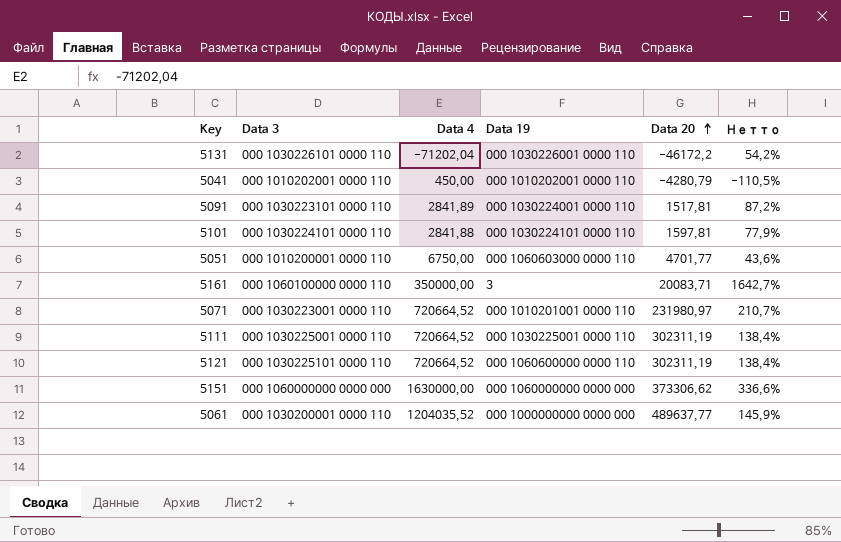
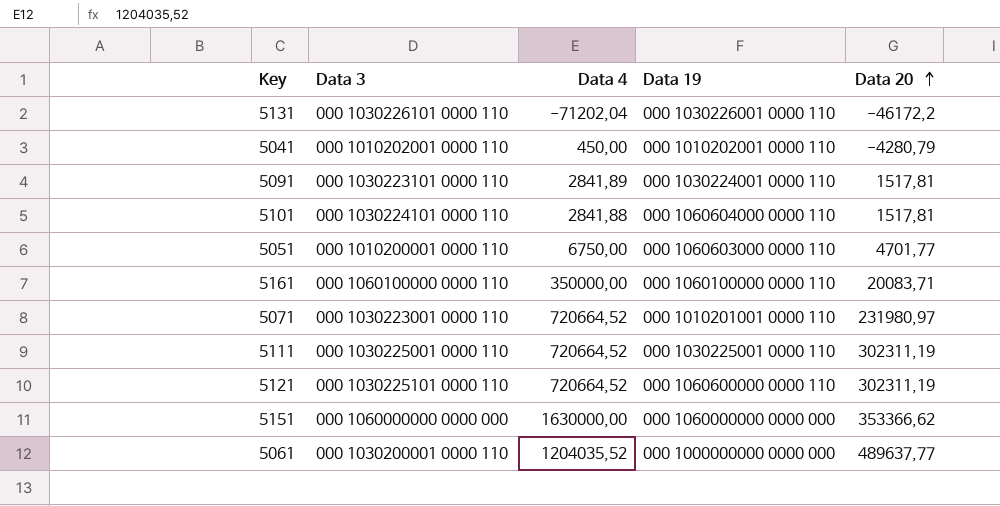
column Нетто | formula: ([Data 4] - [Data 20]) / [Data 20] -> none
5101 | Data 19: 000 1030224101 0000 110 -> 000 1060604000 0000 110
5101 | Data 20: 1597,81 -> 1517,81
5161 | Data 19: 3 -> 000 1060100000 0000 110
5151 | Data 20: 373306,62 -> 353366,62

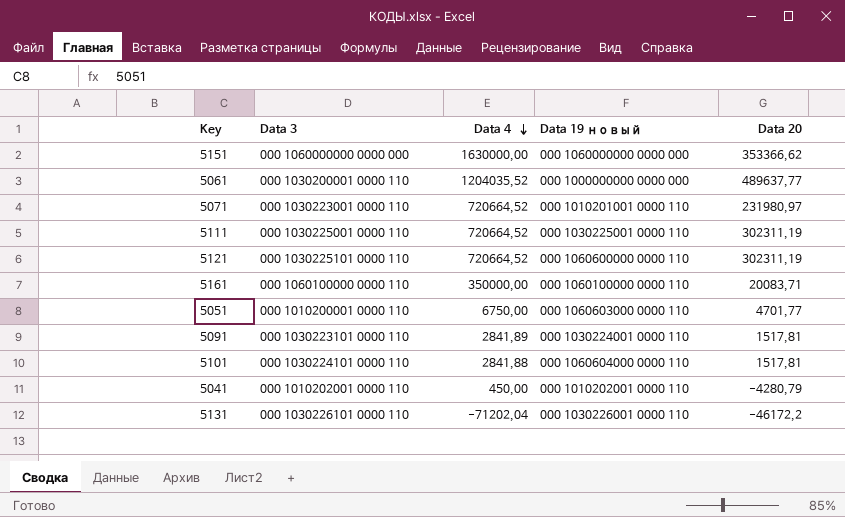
row order: Data 20 ascending -> Data 4 descending
column name: Data 19 -> Data 19 новый

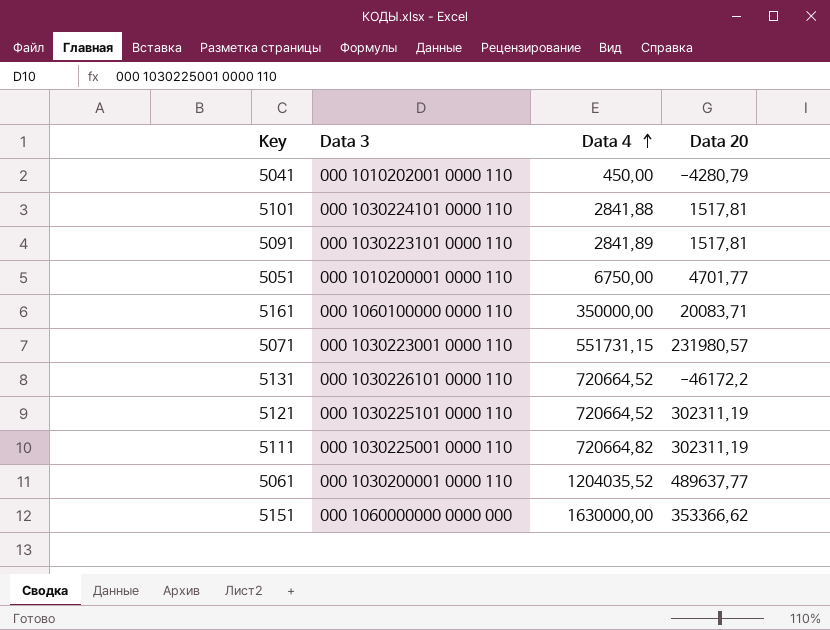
row order: Data 4 descending -> Data 4 ascending
column Data 19 новый | position: 4 -> none
5071 | Data 4: 720664,52 -> 551731,15
5071 | Data 20: 231980,97 -> 231980,57
5131 | Data 4: -71202,04 -> 720664,52
5111 | Data 4: 720664,52 -> 720664,82

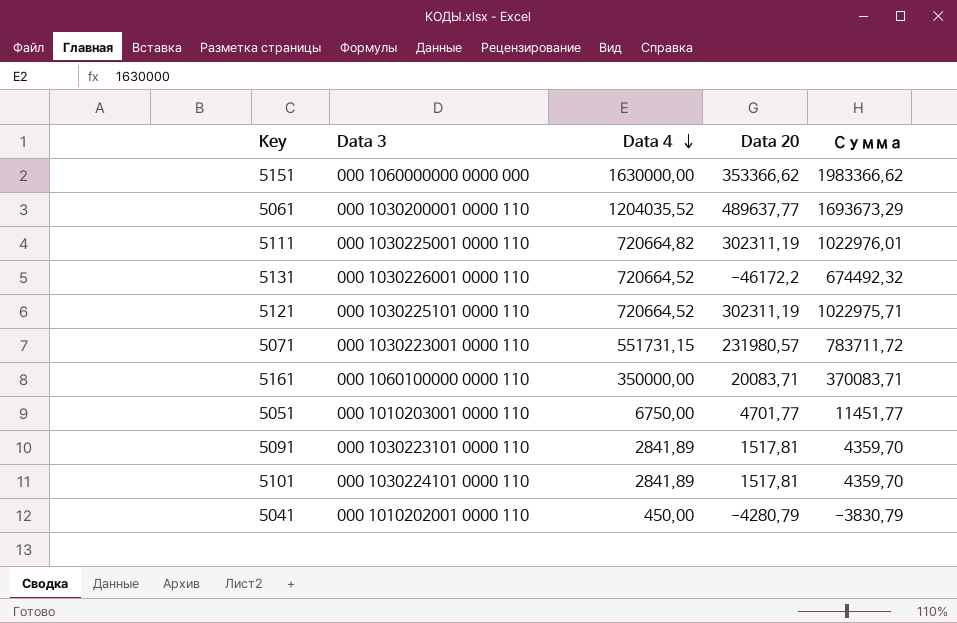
row order: Data 4 ascending -> Data 4 descending
column Сумма | formula: none -> [Data 4] + [Data 20]
5131 | Data 3: 000 1030226101 0000 110 -> 000 1030226001 0000 110
5051 | Data 3: 000 1010200001 0000 110 -> 000 1010203001 0000 110
5101 | Data 4: 2841,88 -> 2841,89

